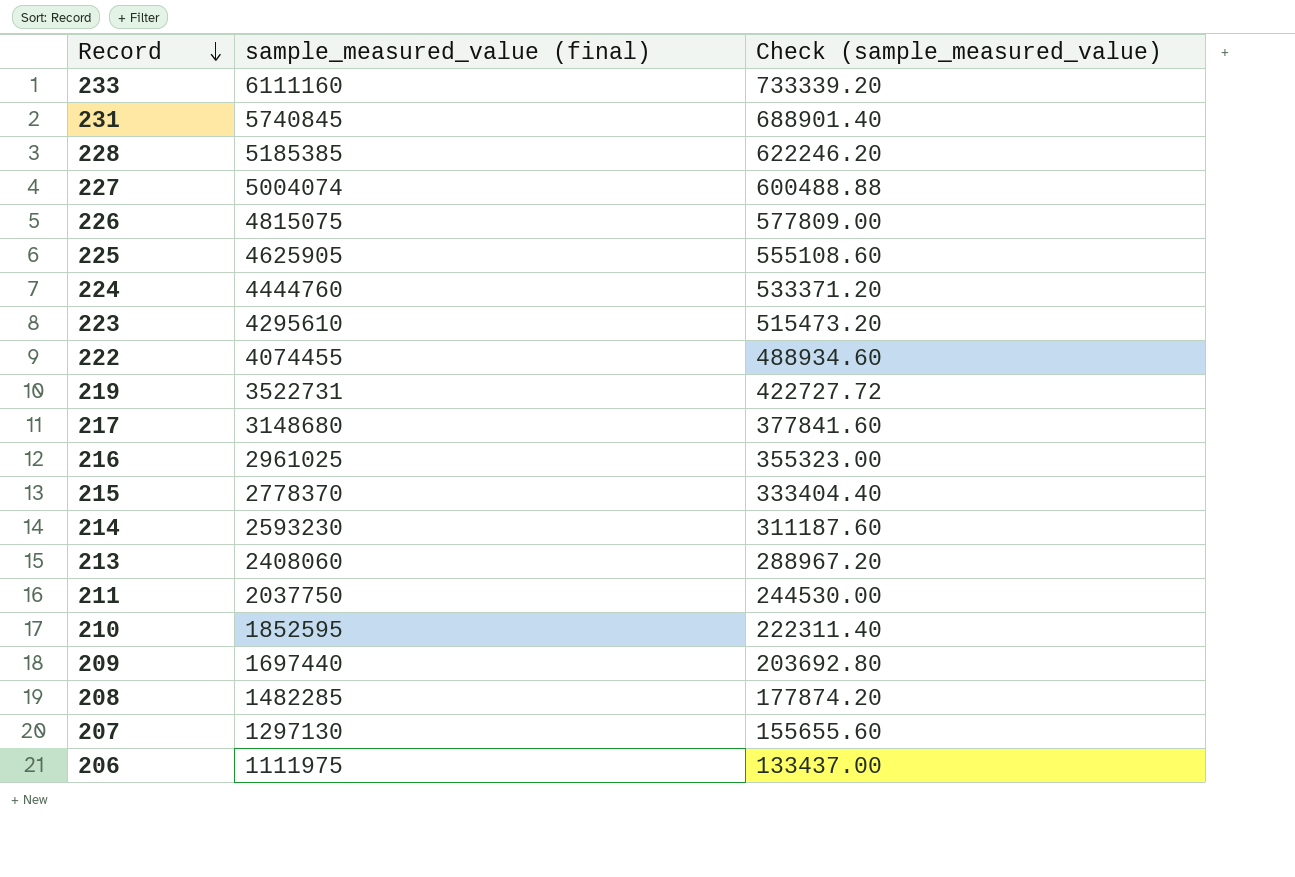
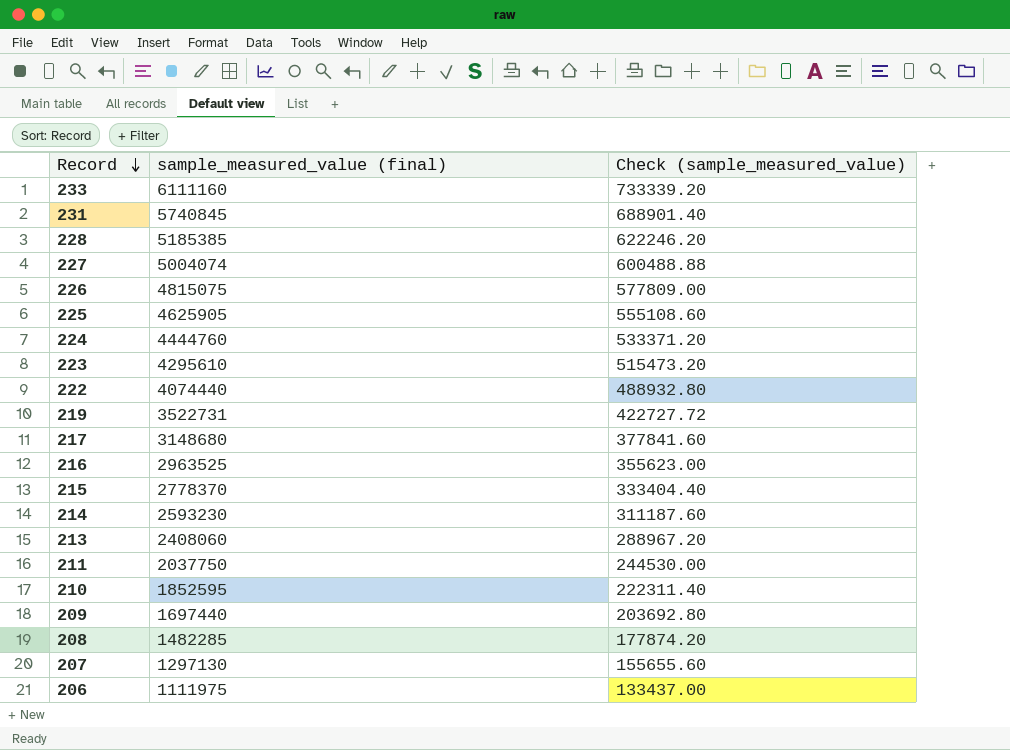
222 | sample_measured_value (final): 4074455 -> 4074440
222 | Check (sample_measured_value): 488934.60 -> 488932.80
216 | sample_measured_value (final): 2961025 -> 2963525
216 | Check (sample_measured_value): 355323.00 -> 355623.00

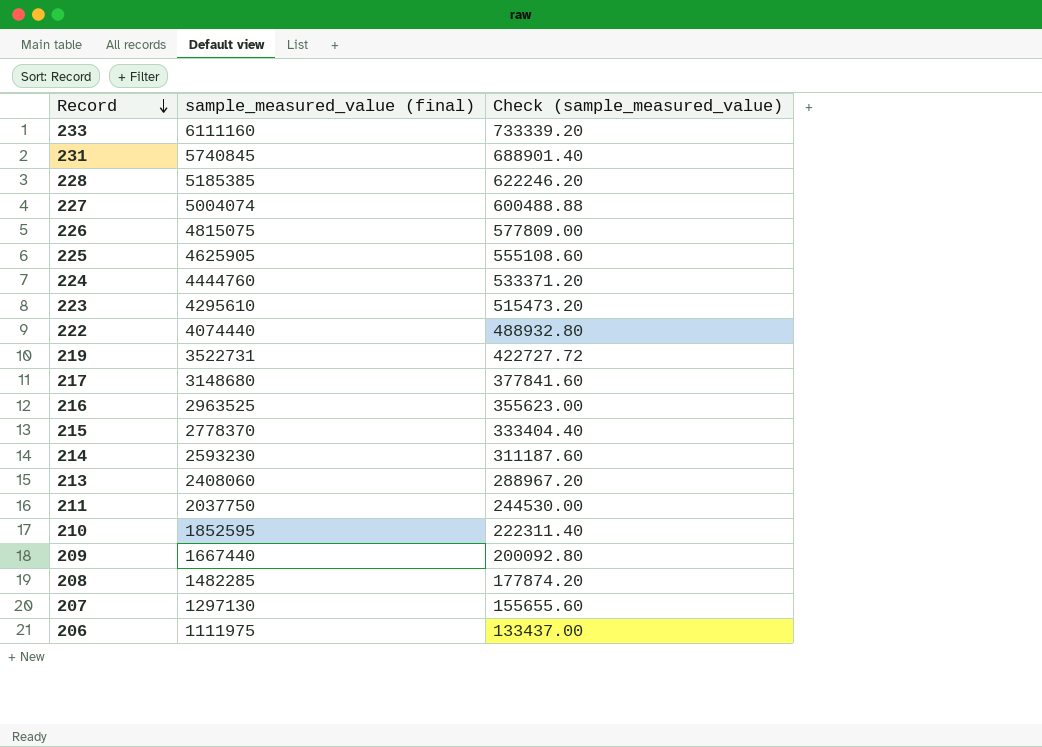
209 | sample_measured_value (final): 1697440 -> 1667440
209 | Check (sample_measured_value): 203692.80 -> 200092.80

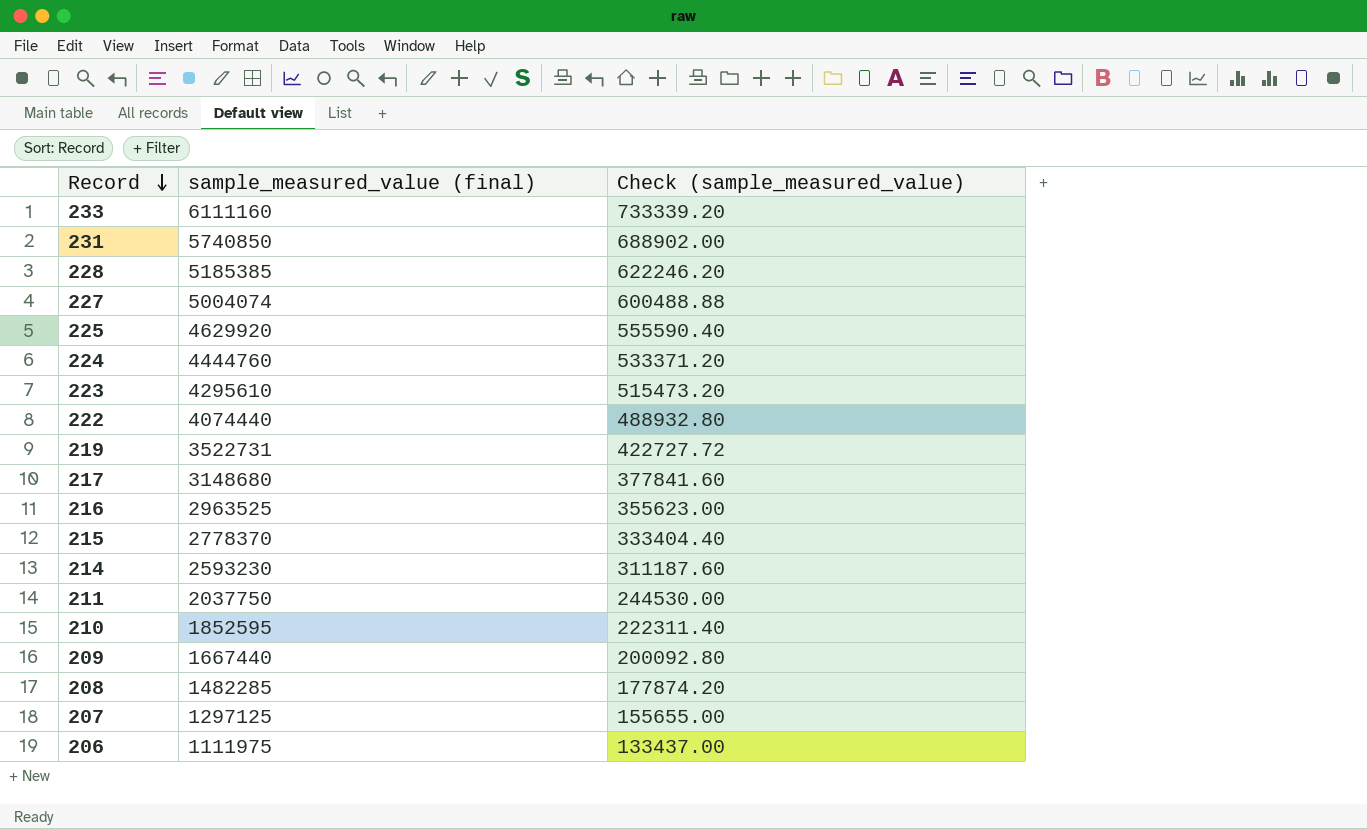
row 226: 4815075 | 577809.00 -> none
row 213: 2408060 | 288967.20 -> none
231 | sample_measured_value (final): 5740845 -> 5740850
231 | Check (sample_measured_value): 688901.40 -> 688902.00
225 | sample_measured_value (final): 4625905 -> 4629920
225 | Check (sample_measured_value): 555108.60 -> 555590.40
207 | sample_measured_value (final): 1297130 -> 1297125
207 | Check (sample_measured_value): 155655.60 -> 155655.00

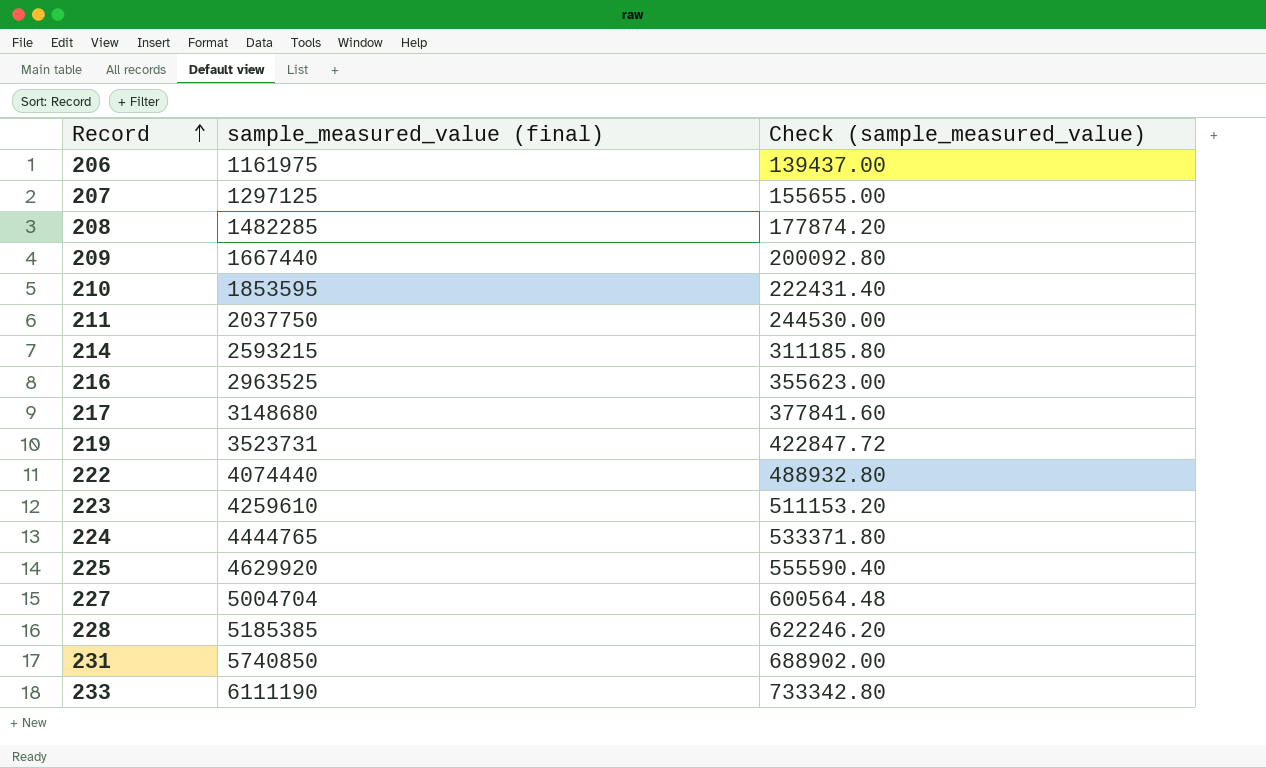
row order: Record descending -> Record ascending
row 215: 2778370 | 333404.40 -> none
206 | sample_measured_value (final): 1111975 -> 1161975
206 | Check (sample_measured_value): 133437.00 -> 139437.00
210 | sample_measured_value (final): 1852595 -> 1853595
210 | Check (sample_measured_value): 222311.40 -> 222431.40
214 | sample_measured_value (final): 2593230 -> 2593215
214 | Check (sample_measured_value): 311187.60 -> 311185.80
219 | sample_measured_value (final): 3522731 -> 3523731
219 | Check (sample_measured_value): 422727.72 -> 422847.72
223 | sample_measured_value (final): 4295610 -> 4259610
223 | Check (sample_measured_value): 515473.20 -> 511153.20
224 | sample_measured_value (final): 4444760 -> 4444765
224 | Check (sample_measured_value): 533371.20 -> 533371.80
227 | sample_measured_value (final): 5004074 -> 5004704
227 | Check (sample_measured_value): 600488.88 -> 600564.48
233 | sample_measured_value (final): 6111160 -> 6111190
233 | Check (sample_measured_value): 733339.20 -> 733342.80

